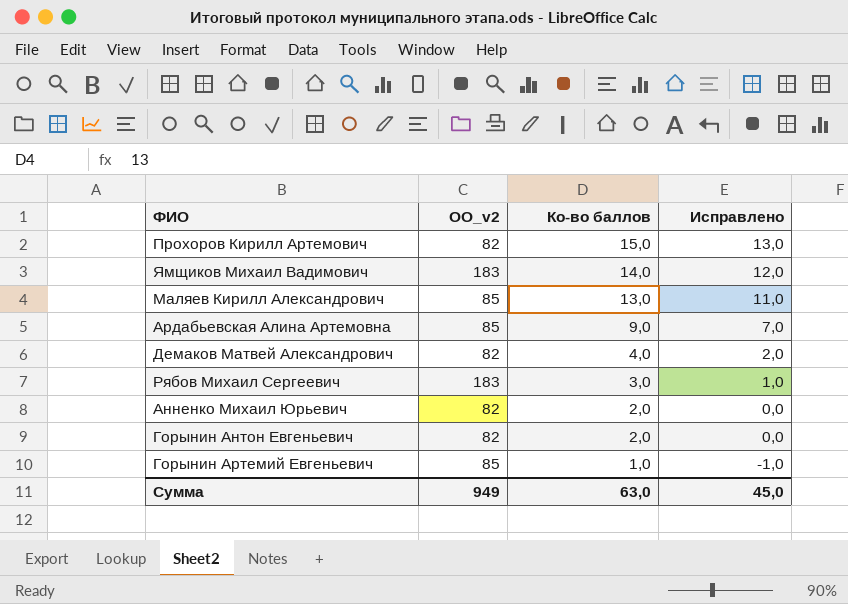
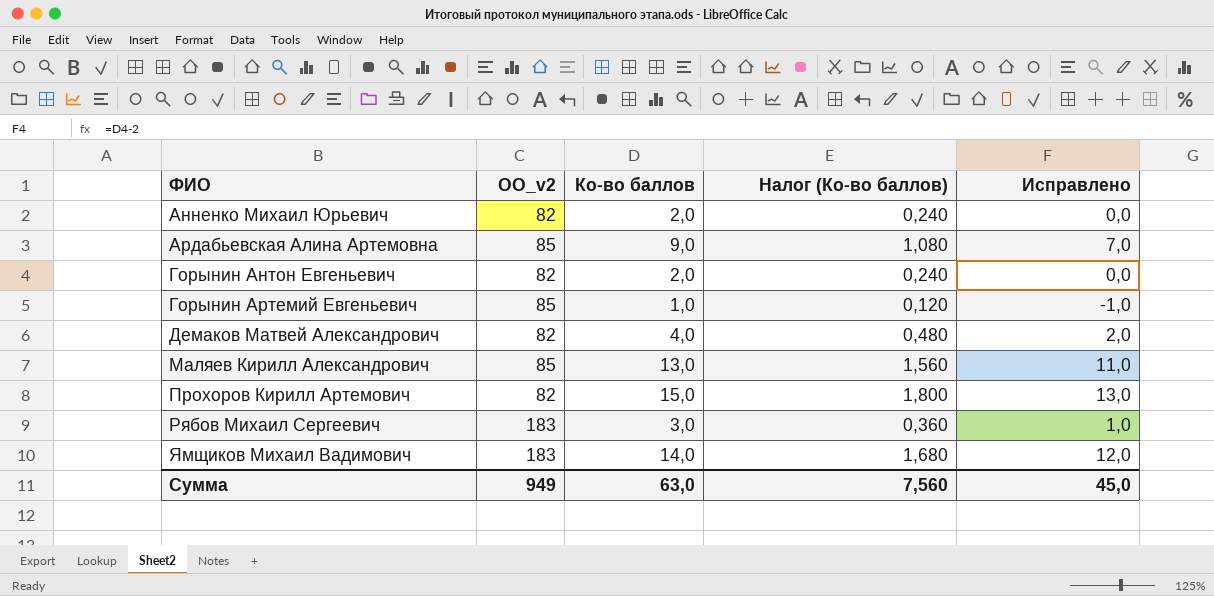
row order: Ко-во баллов descending -> ФИО ascending
column Налог (Ко-во баллов) | formula: none -> [Ко-во баллов] * 0,12

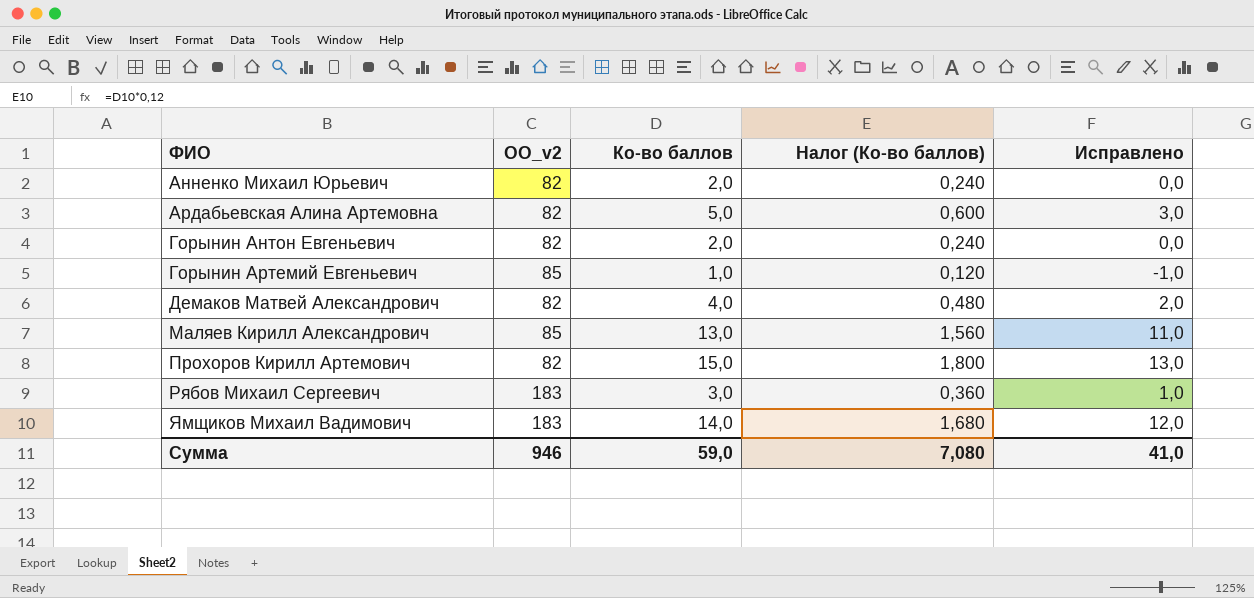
Ардабьевская Алина Артемовна | ОО_v2: 85 -> 82
Ардабьевская Алина Артемовна | Ко-во баллов: 9,0 -> 5,0
Ардабьевская Алина Артемовна | Налог (Ко-во баллов): 1,080 -> 0,600
Ардабьевская Алина Артемовна | Исправлено: 7,0 -> 3,0
Сумма | ОО_v2: 949 -> 946
Сумма | Ко-во баллов: 63,0 -> 59,0
Сумма | Налог (Ко-во баллов): 7,560 -> 7,080
Сумма | Исправлено: 45,0 -> 41,0

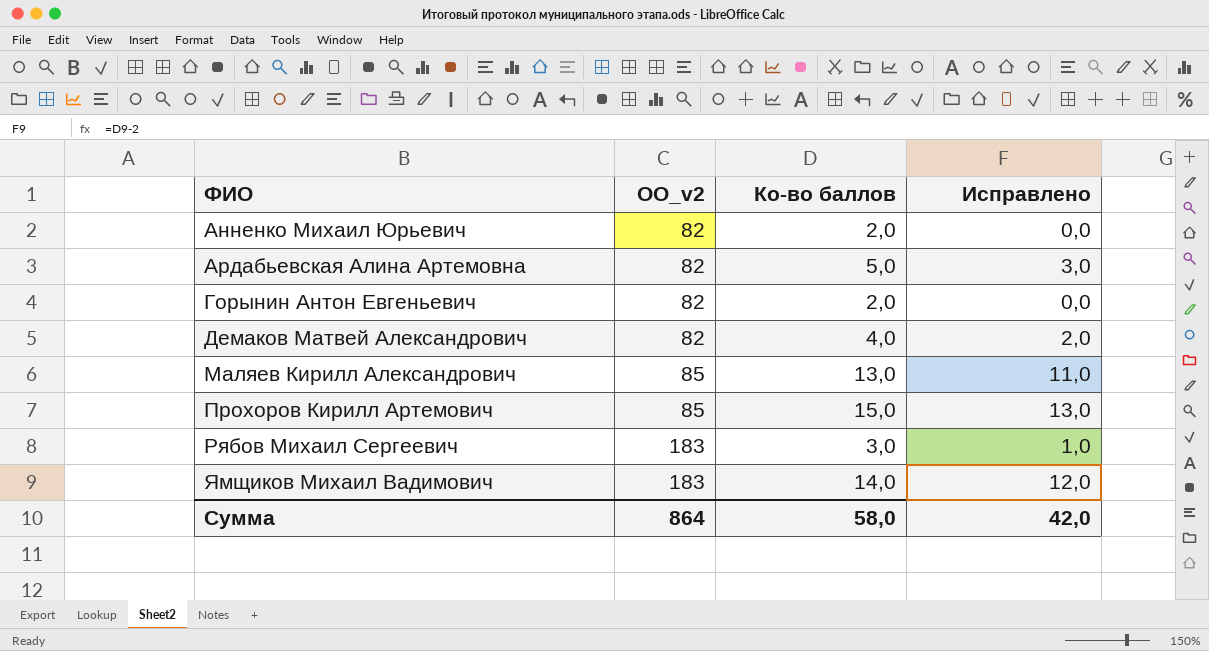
column Налог (Ко-во баллов) | formula: [Ко-во баллов] * 0,12 -> none
row Горынин Артемий Евгеньевич: 85 | 1,0 | 0,120 | -1,0 -> none
Прохоров Кирилл Артемович | ОО_v2: 82 -> 85
Сумма | ОО_v2: 946 -> 864
Сумма | Ко-во баллов: 59,0 -> 58,0
Сумма | Исправлено: 41,0 -> 42,0

